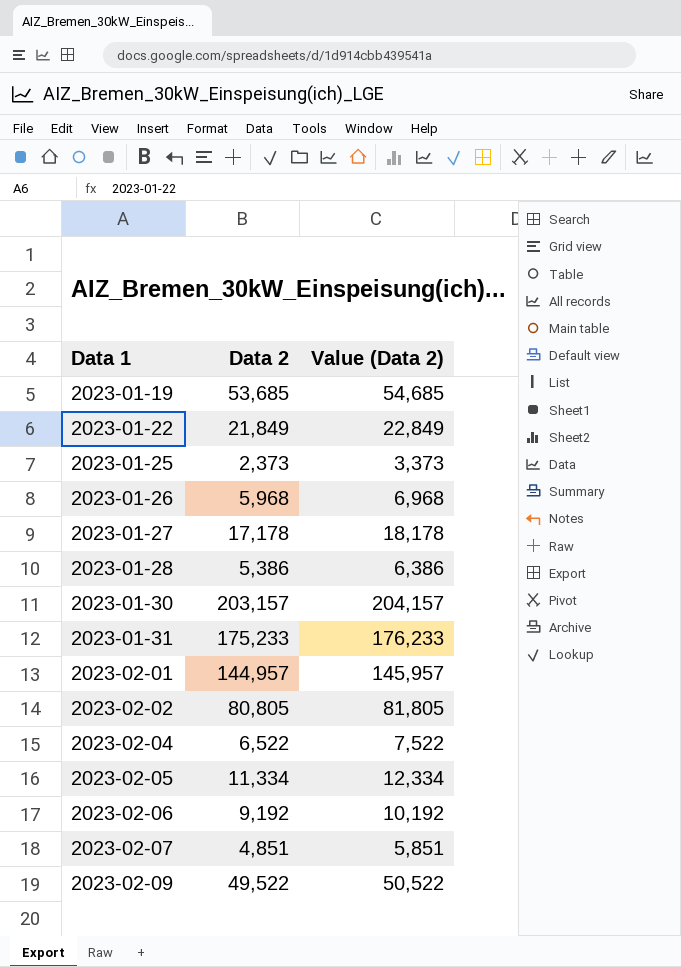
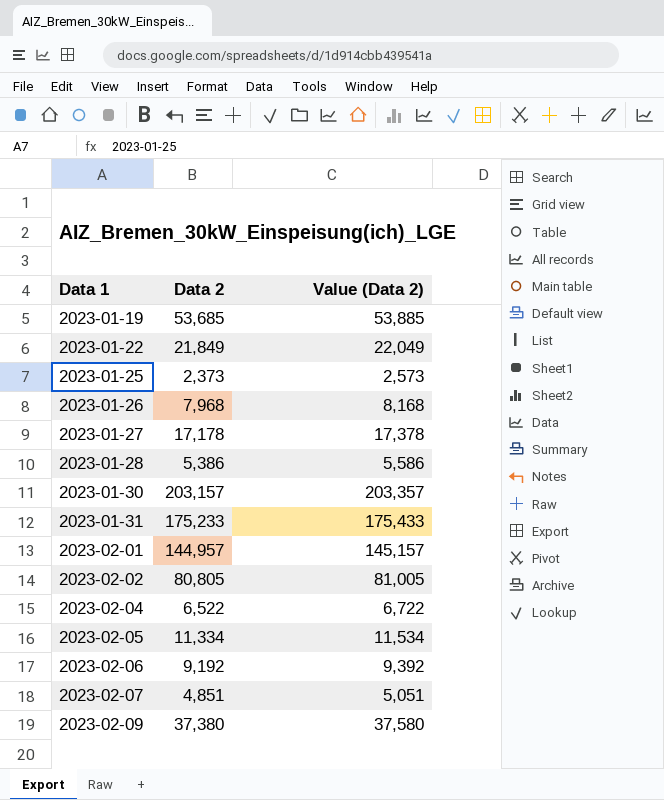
column Value (Data 2) | formula: [Data 2] + 1000 -> [Data 2] + 200
2023-01-26 | Data 2: 5,968 -> 7,968
2023-02-09 | Data 2: 49,522 -> 37,380

